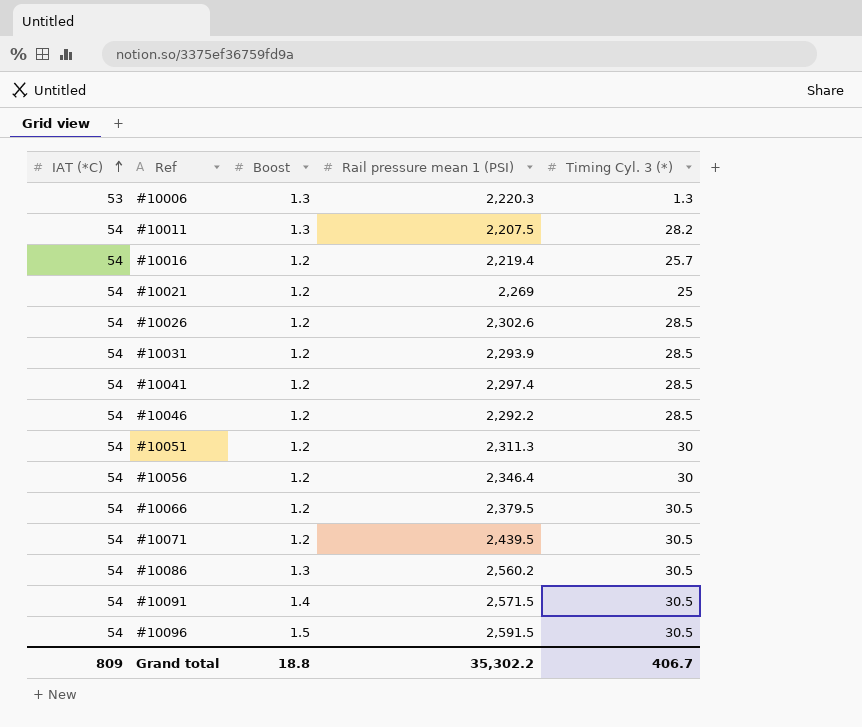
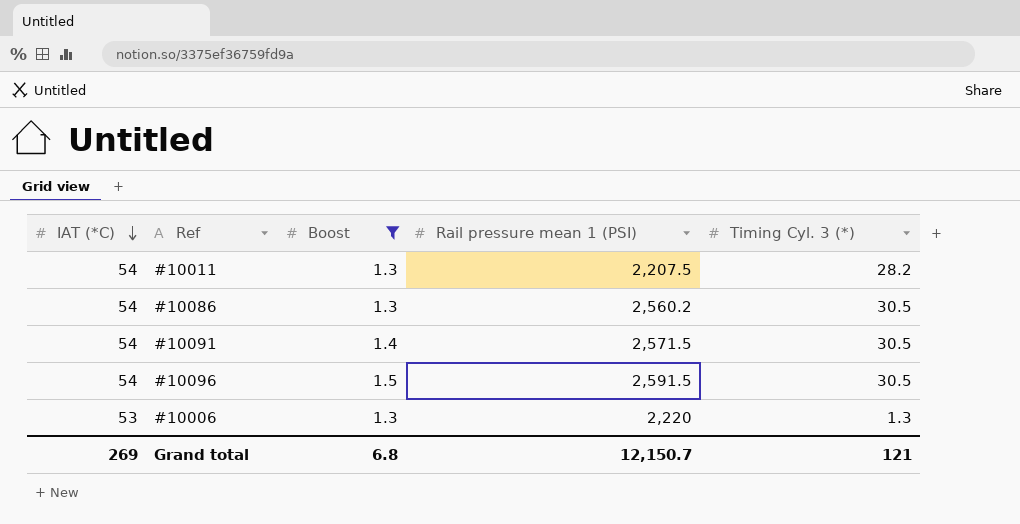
filter: none -> Boost != 1.2
row order: IAT (*C) ascending -> IAT (*C) descending
#10006 | Rail pressure mean 1 (PSI): 2,220.3 -> 2,220
Grand total | IAT (*C): 809 -> 269
Grand total | Boost: 18.8 -> 6.8
Grand total | Rail pressure mean 1 (PSI): 35,302.2 -> 12,150.7
Grand total | Timing Cyl. 3 (*): 406.7 -> 121

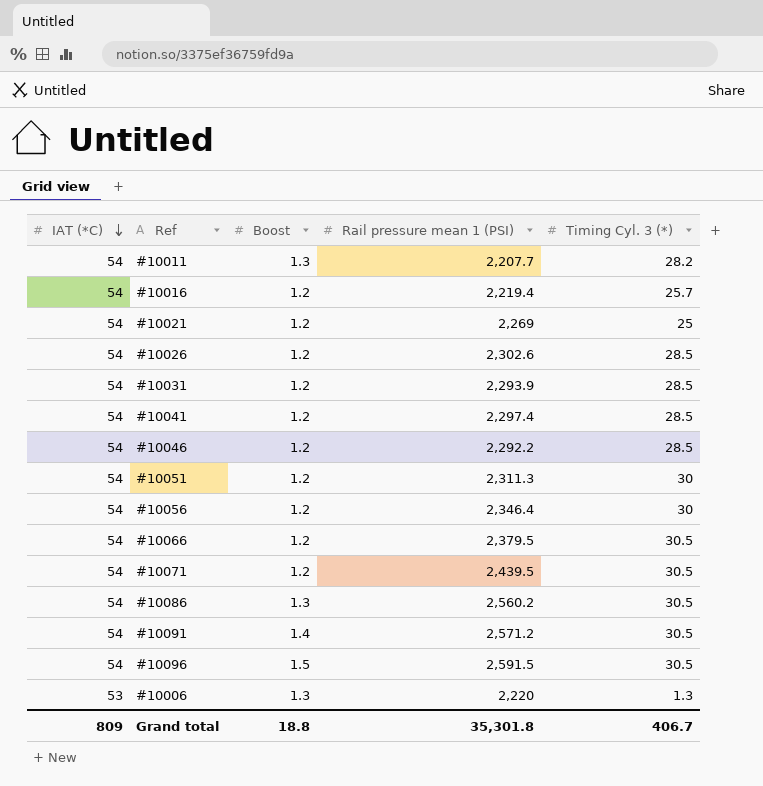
filter: Boost != 1.2 -> none
#10011 | Rail pressure mean 1 (PSI): 2,207.5 -> 2,207.7
#10091 | Rail pressure mean 1 (PSI): 2,571.5 -> 2,571.2
Grand total | IAT (*C): 269 -> 809
Grand total | Boost: 6.8 -> 18.8
Grand total | Rail pressure mean 1 (PSI): 12,150.7 -> 35,301.8
Grand total | Timing Cyl. 3 (*): 121 -> 406.7

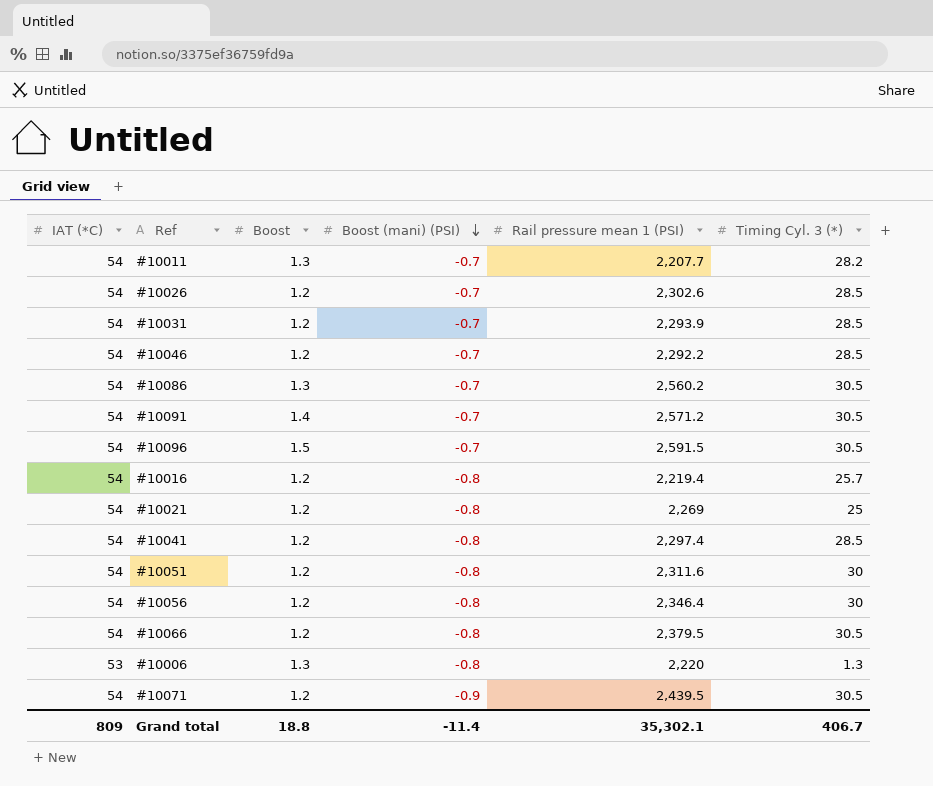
row order: IAT (*C) descending -> Boost (mani) (PSI) descending
column Boost (mani) (PSI) | position: none -> 4
#10051 | Rail pressure mean 1 (PSI): 2,311.3 -> 2,311.6
Grand total | Rail pressure mean 1 (PSI): 35,301.8 -> 35,302.1

